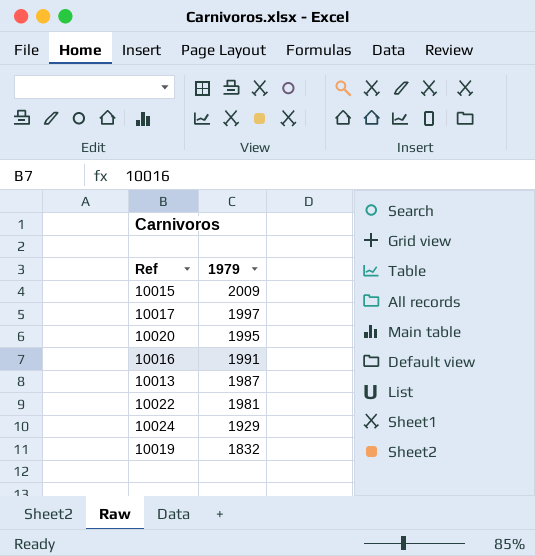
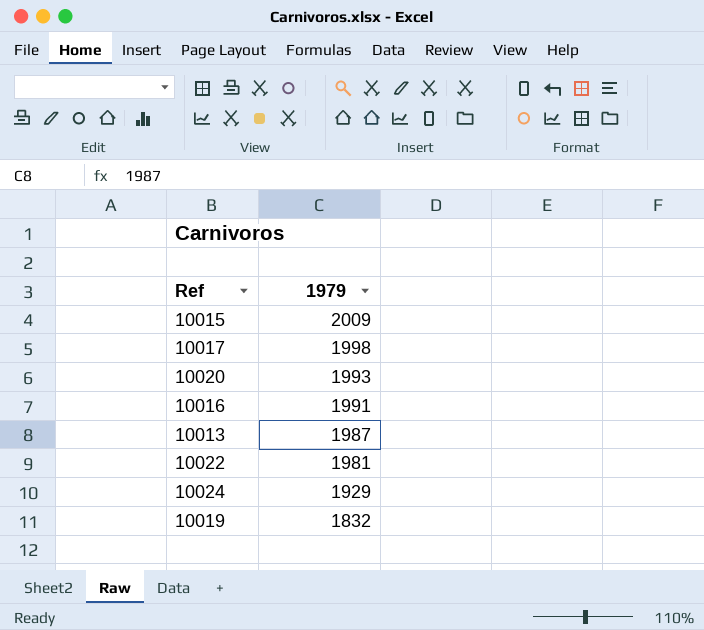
10017 | 1979: 1997 -> 1998
10020 | 1979: 1995 -> 1993

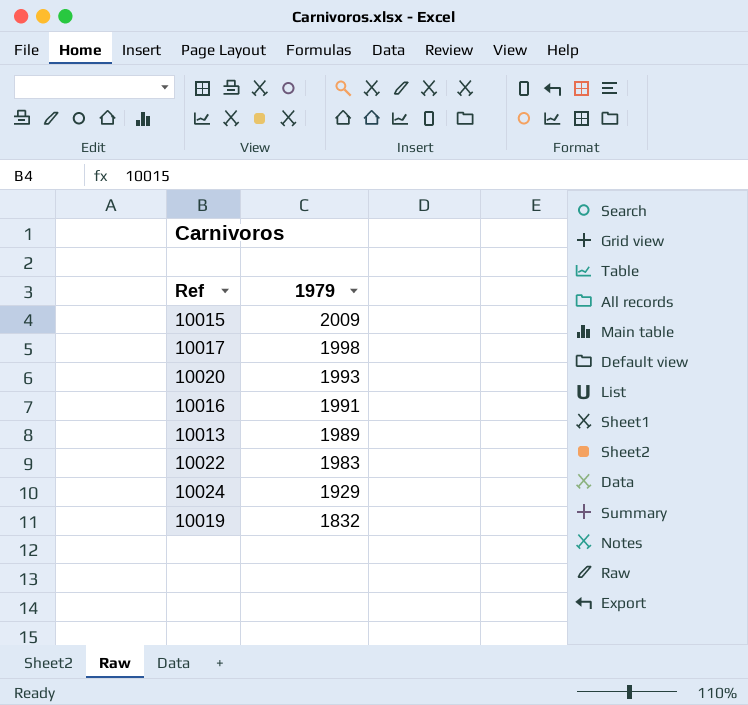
10013 | 1979: 1987 -> 1989
10022 | 1979: 1981 -> 1983

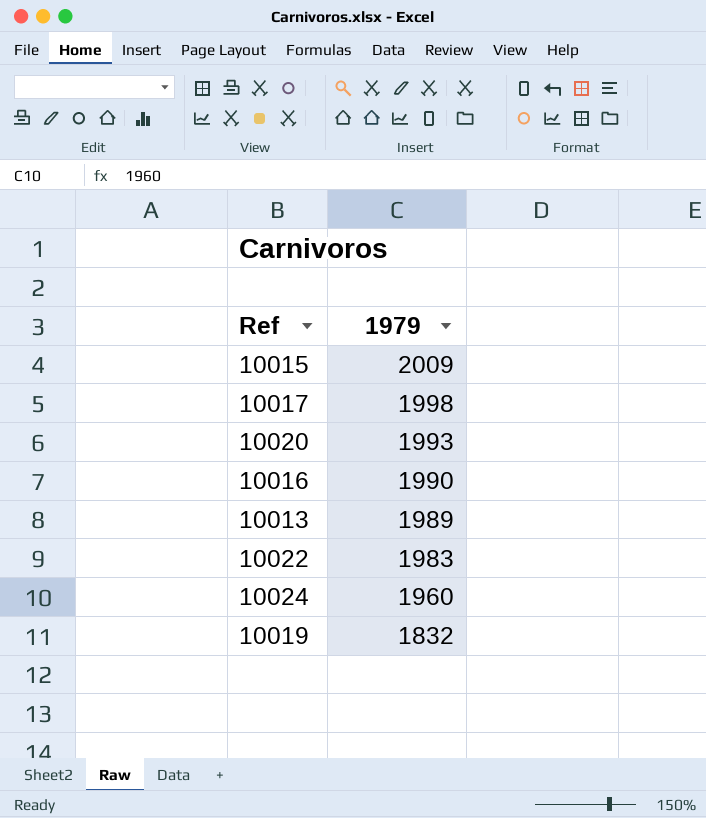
10016 | 1979: 1991 -> 1990
10024 | 1979: 1929 -> 1960

